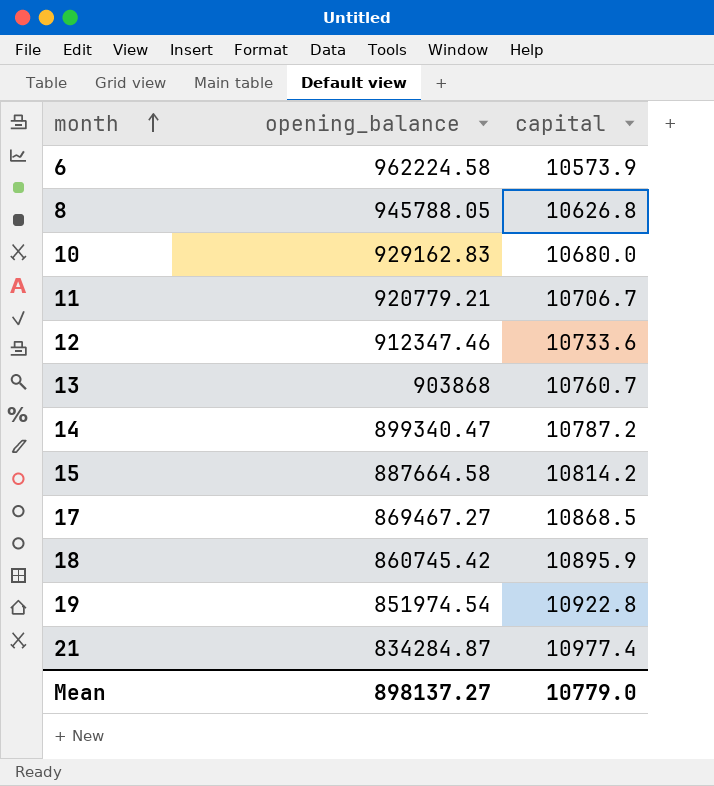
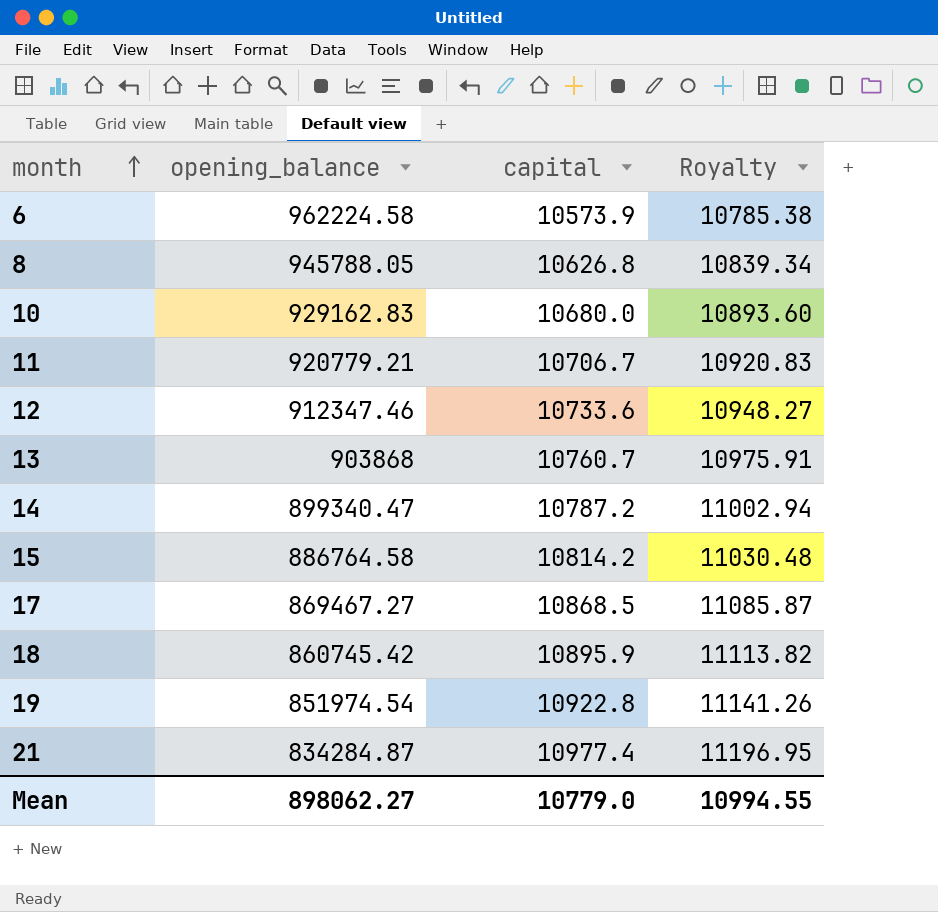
column Royalty | formula: none -> [capital] * 1.02
15 | opening_balance: 887664.58 -> 886764.58
Mean | opening_balance: 898137.27 -> 898062.27

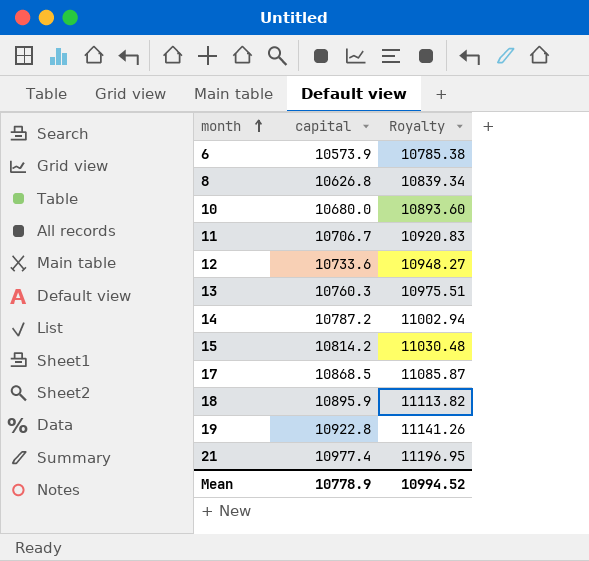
column opening_balance | position: 2 -> none
13 | capital: 10760.7 -> 10760.3
13 | Royalty: 10975.91 -> 10975.51
Mean | capital: 10779.0 -> 10778.9
Mean | Royalty: 10994.55 -> 10994.52

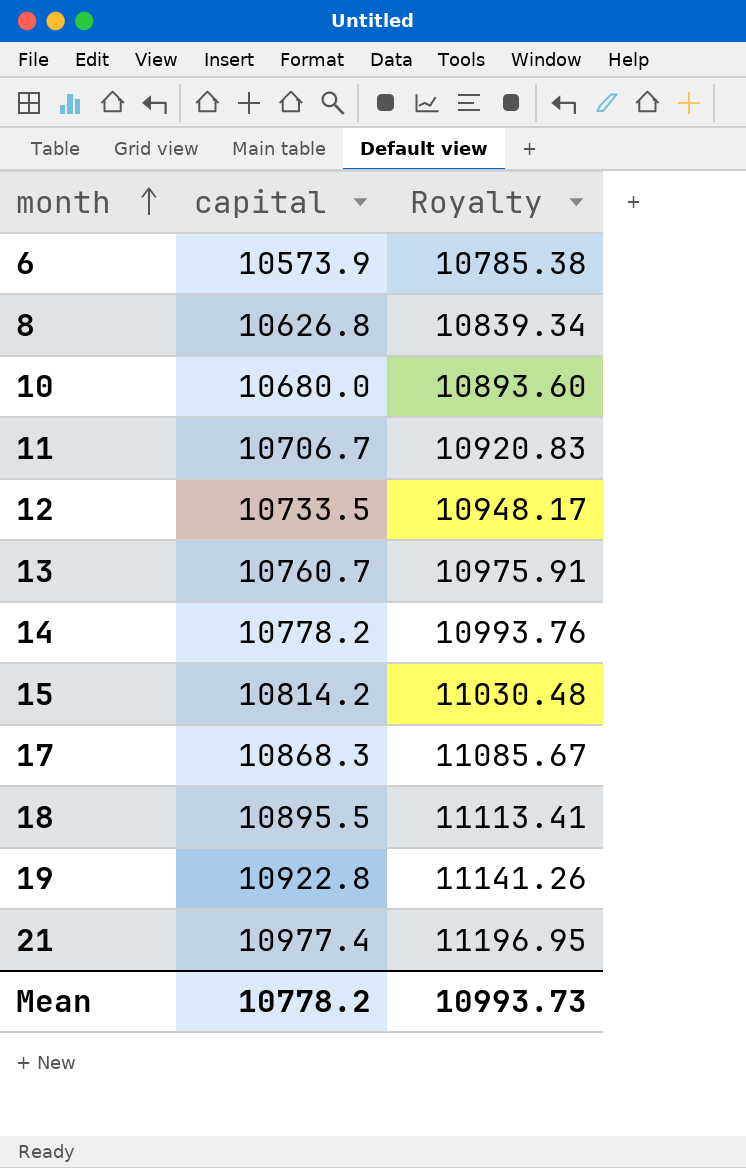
12 | capital: 10733.6 -> 10733.5
12 | Royalty: 10948.27 -> 10948.17
13 | capital: 10760.3 -> 10760.7
13 | Royalty: 10975.51 -> 10975.91
14 | capital: 10787.2 -> 10778.2
14 | Royalty: 11002.94 -> 10993.76
17 | capital: 10868.5 -> 10868.3
17 | Royalty: 11085.87 -> 11085.67
18 | capital: 10895.9 -> 10895.5
18 | Royalty: 11113.82 -> 11113.41
Mean | capital: 10778.9 -> 10778.2
Mean | Royalty: 10994.52 -> 10993.73

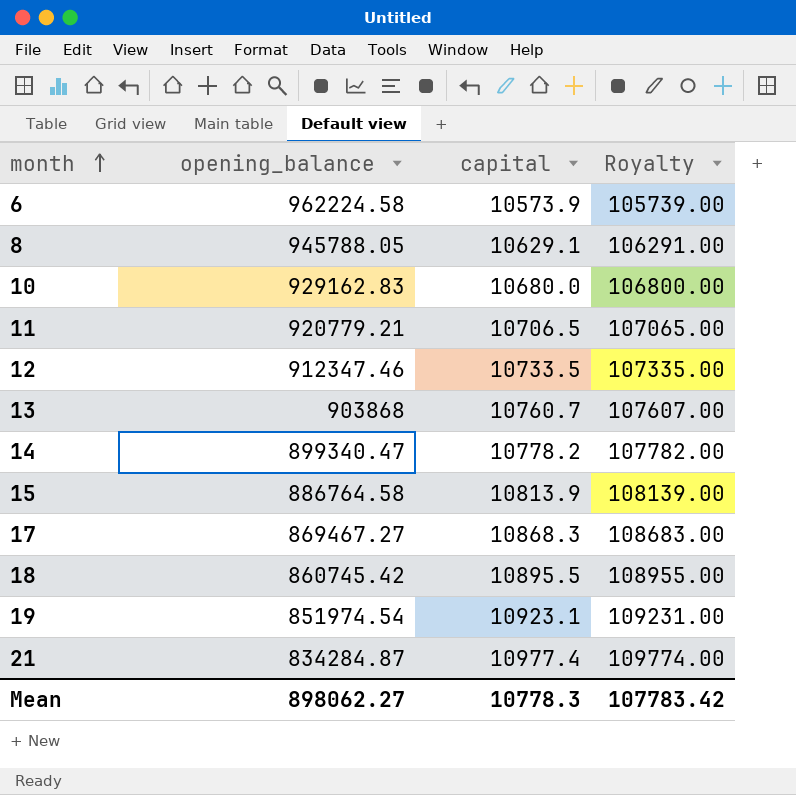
column opening_balance | position: none -> 2
column Royalty | formula: [capital] * 1.02 -> [capital] * 10
8 | capital: 10626.8 -> 10629.1
11 | capital: 10706.7 -> 10706.5
15 | capital: 10814.2 -> 10813.9
19 | capital: 10922.8 -> 10923.1
Mean | capital: 10778.2 -> 10778.3
Mean | Royalty: 10993.73 -> 107783.42

